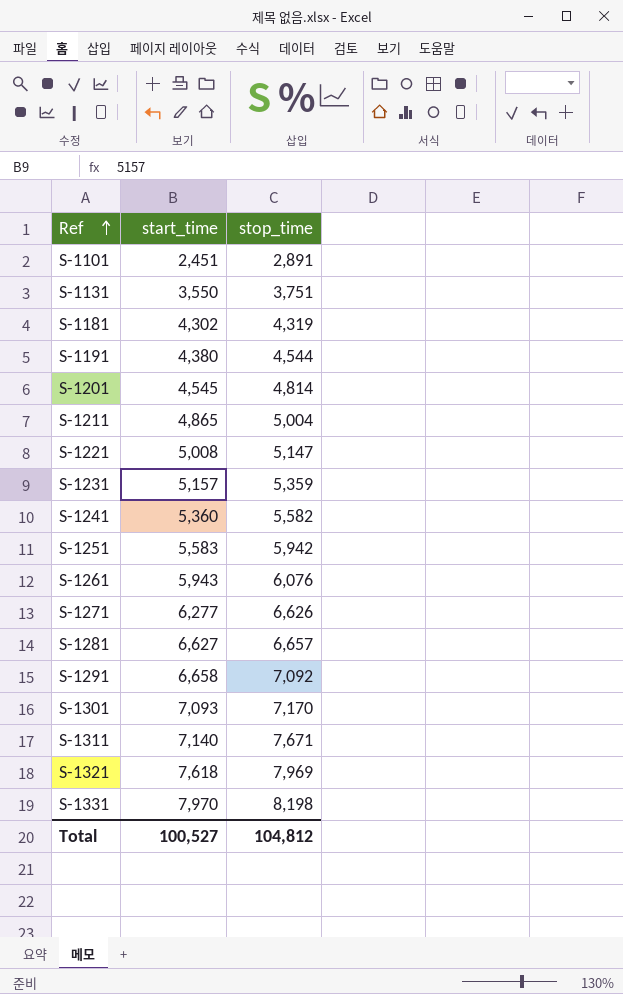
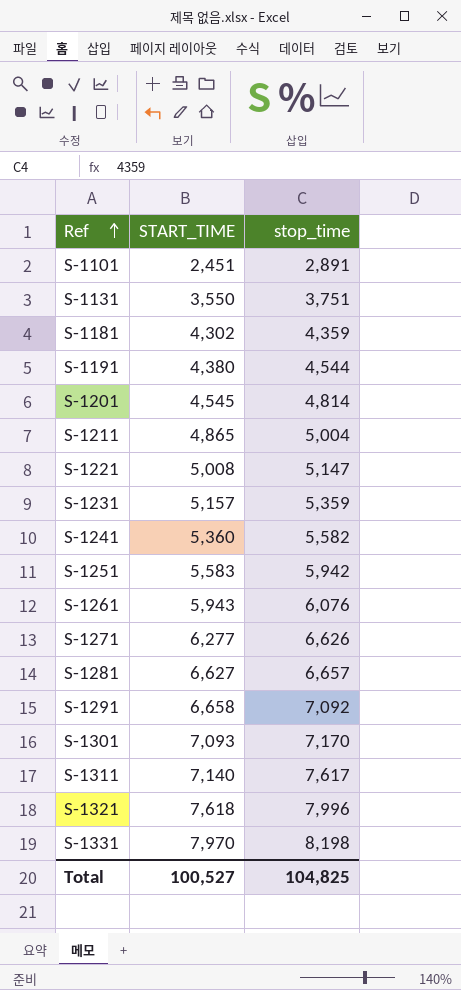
column name: start_time -> START_TIME
S-1181 | stop_time: 4,319 -> 4,359
S-1311 | stop_time: 7,671 -> 7,617
S-1321 | stop_time: 7,969 -> 7,996
Total | stop_time: 104,812 -> 104,825

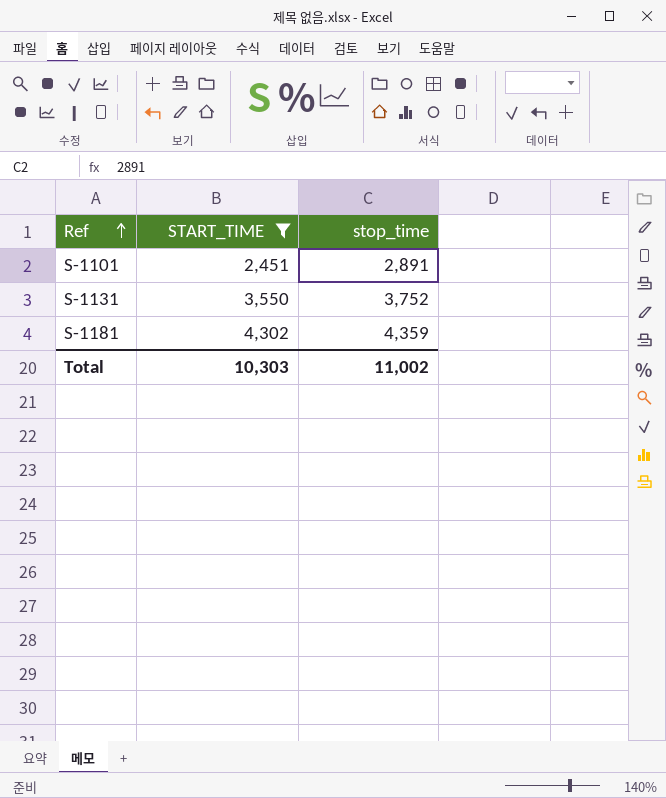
filter: none -> START_TIME <= 4,302
S-1131 | stop_time: 3,751 -> 3,752
Total | START_TIME: 100,527 -> 10,303
Total | stop_time: 104,825 -> 11,002

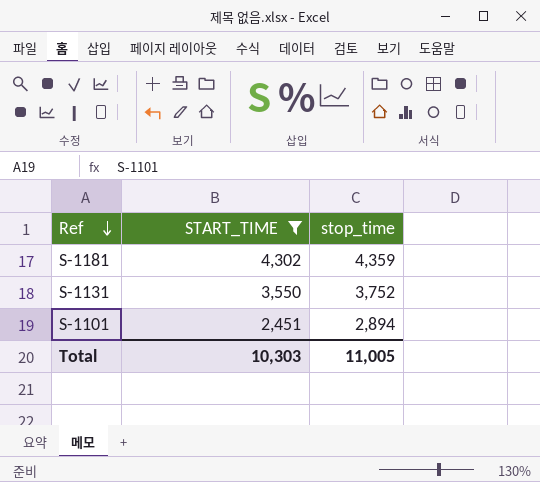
row order: Ref ascending -> Ref descending
S-1101 | stop_time: 2,891 -> 2,894
Total | stop_time: 11,002 -> 11,005

